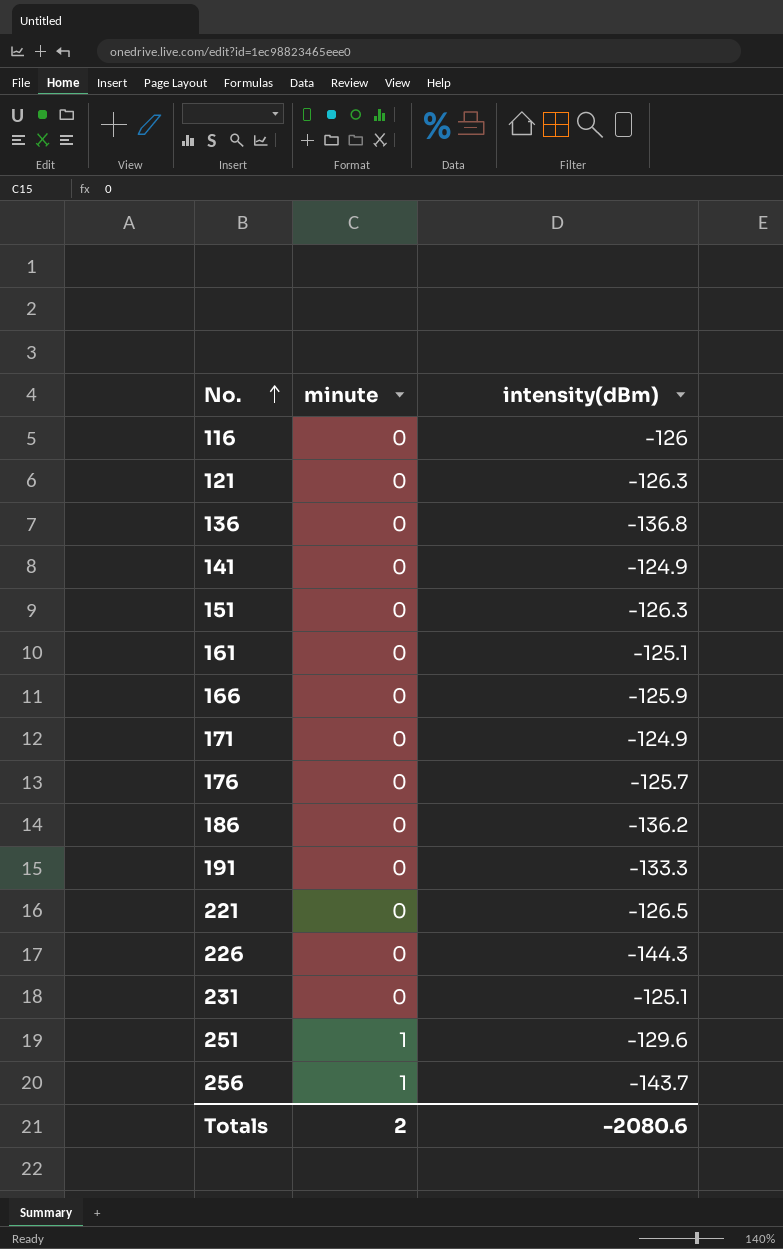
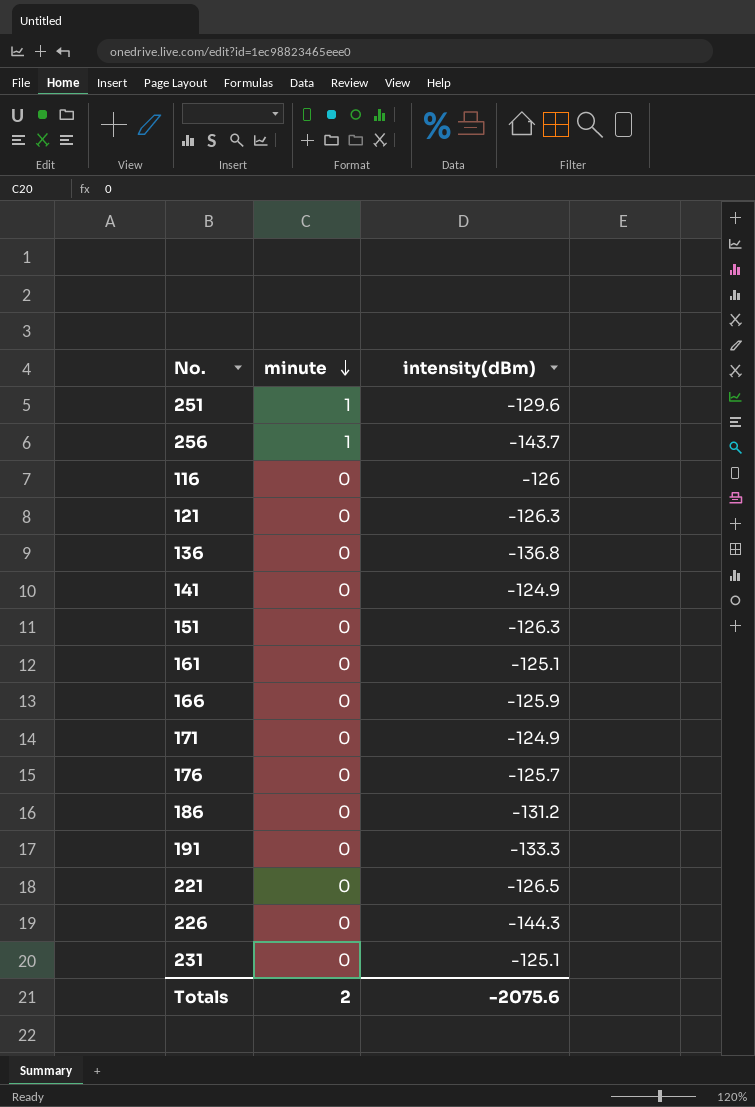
row order: No. ascending -> minute descending
186 | intensity(dBm): -136.2 -> -131.2
Totals | intensity(dBm): -2080.6 -> -2075.6

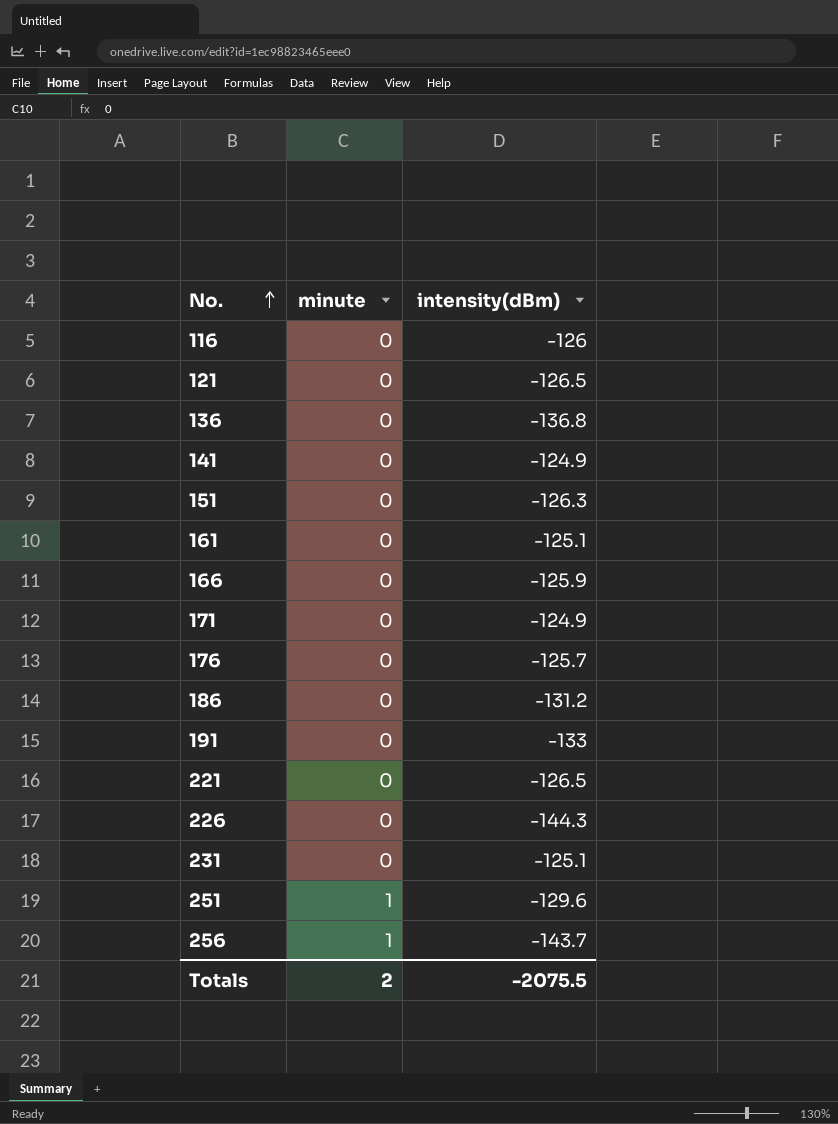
row order: minute descending -> No. ascending
121 | intensity(dBm): -126.3 -> -126.5
191 | intensity(dBm): -133.3 -> -133
Totals | intensity(dBm): -2075.6 -> -2075.5

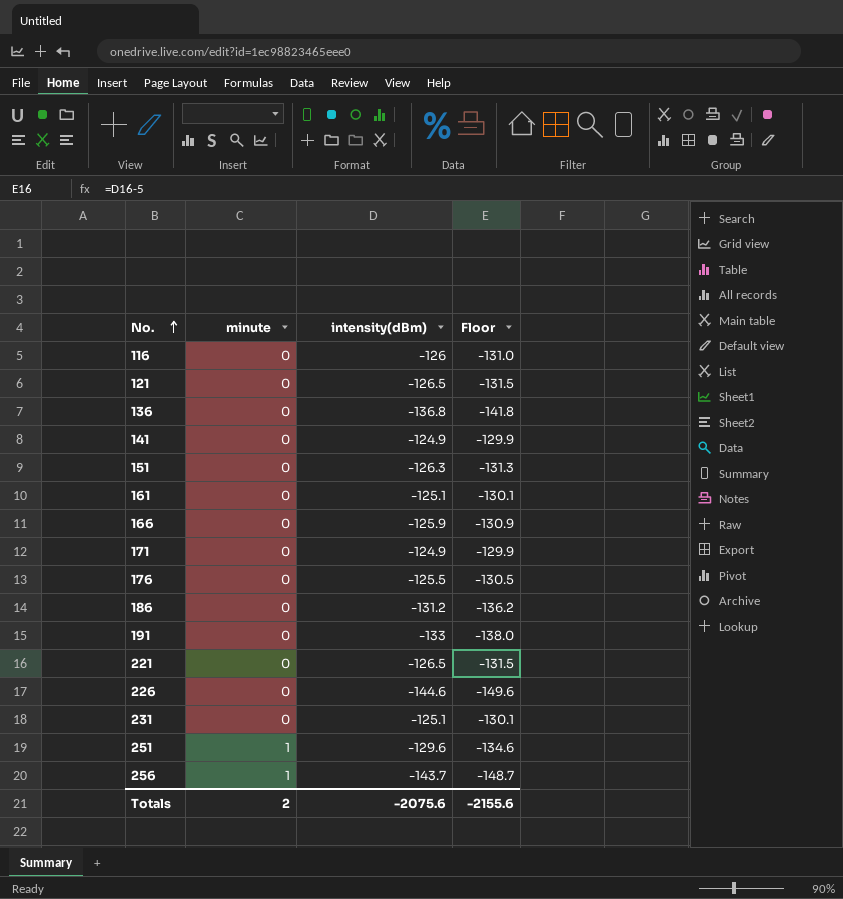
column Floor | formula: none -> [intensity(dBm)] - 5
176 | intensity(dBm): -125.7 -> -125.5
226 | intensity(dBm): -144.3 -> -144.6
Totals | intensity(dBm): -2075.5 -> -2075.6

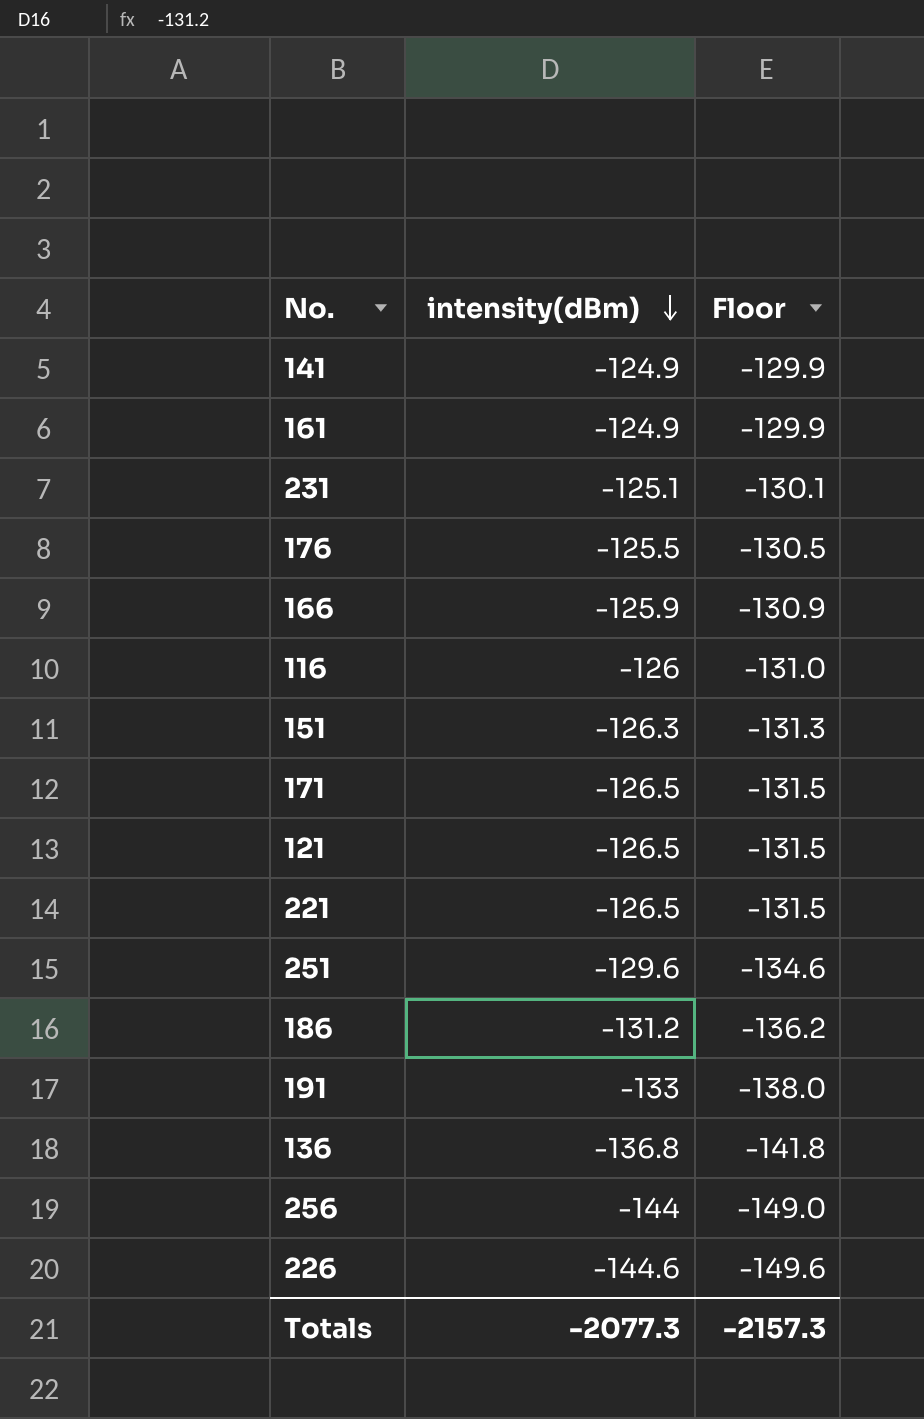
row order: No. ascending -> intensity(dBm) descending
column minute | position: 2 -> none
161 | intensity(dBm): -125.1 -> -124.9
161 | Floor: -130.1 -> -129.9
171 | intensity(dBm): -124.9 -> -126.5
171 | Floor: -129.9 -> -131.5
256 | intensity(dBm): -143.7 -> -144
256 | Floor: -148.7 -> -149.0
Totals | intensity(dBm): -2075.6 -> -2077.3
Totals | Floor: -2155.6 -> -2157.3

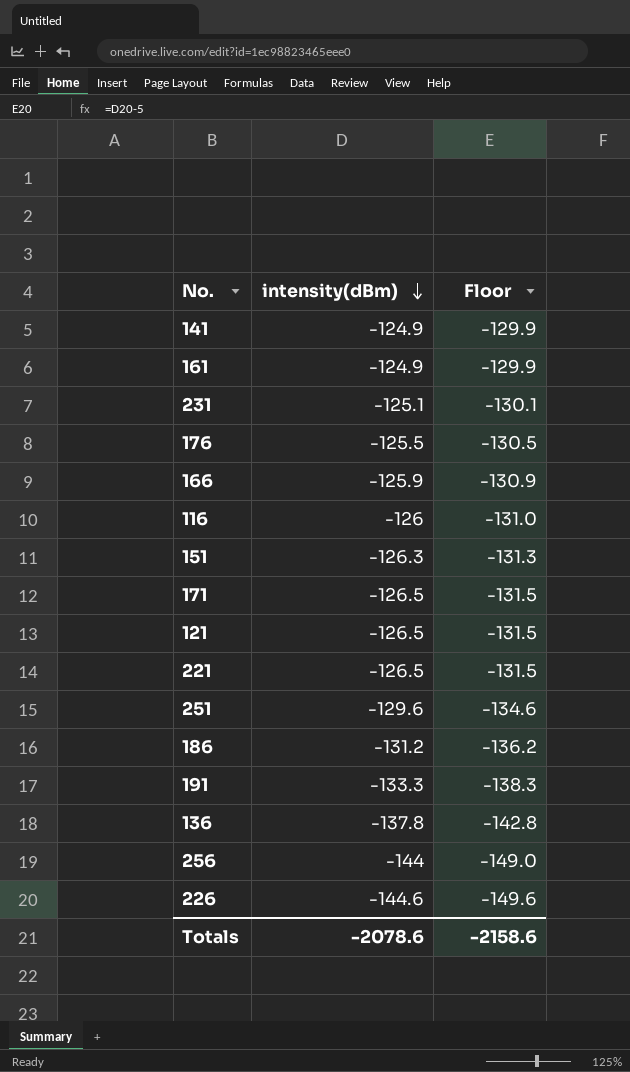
191 | intensity(dBm): -133 -> -133.3
191 | Floor: -138.0 -> -138.3
136 | intensity(dBm): -136.8 -> -137.8
136 | Floor: -141.8 -> -142.8
Totals | intensity(dBm): -2077.3 -> -2078.6
Totals | Floor: -2157.3 -> -2158.6

